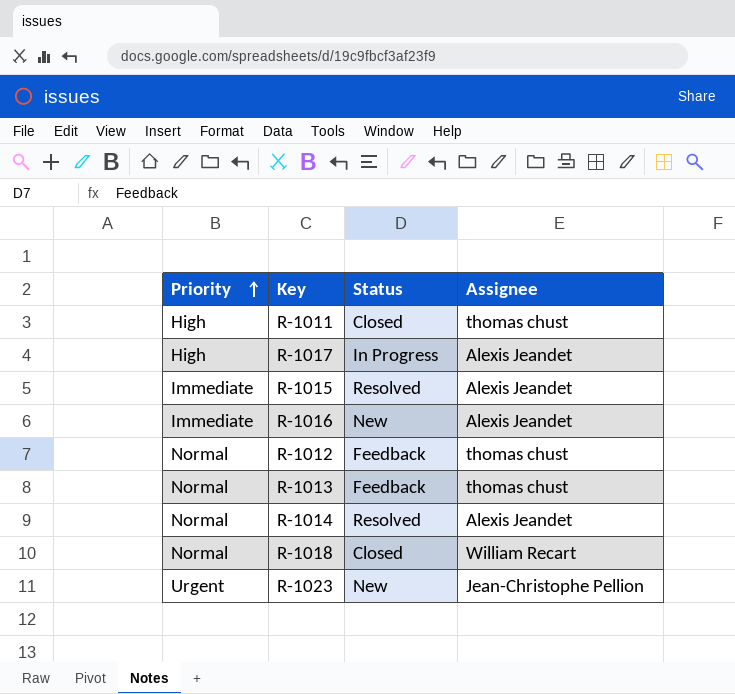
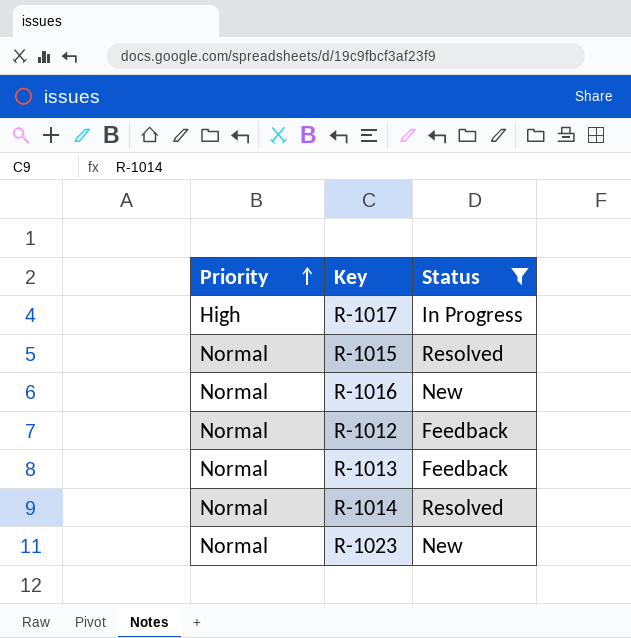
filter: none -> Status != Closed
column Assignee | position: 4 -> none
R-1015 | Priority: Immediate -> Normal
R-1016 | Priority: Immediate -> Normal
R-1023 | Priority: Urgent -> Normal

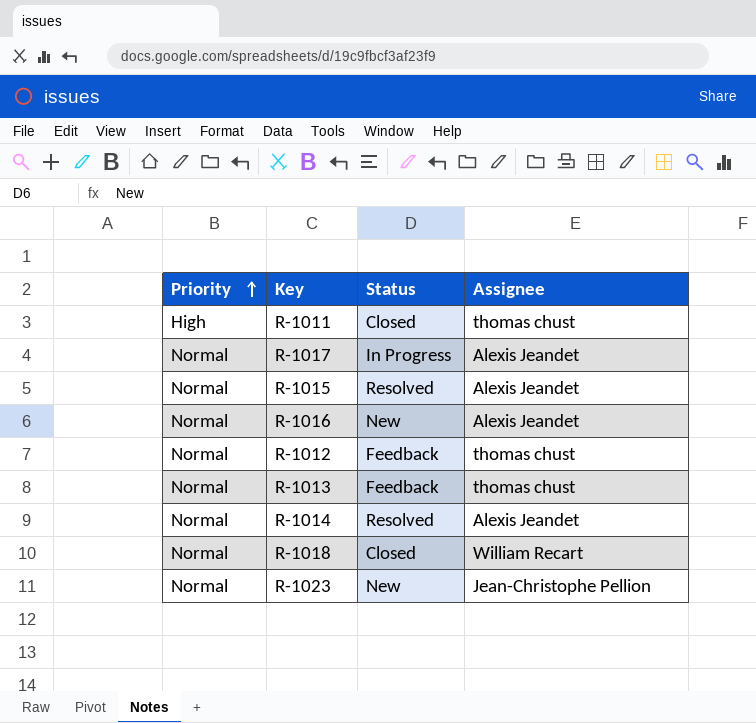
filter: Status != Closed -> none
column Assignee | position: none -> 4
R-1017 | Priority: High -> Normal

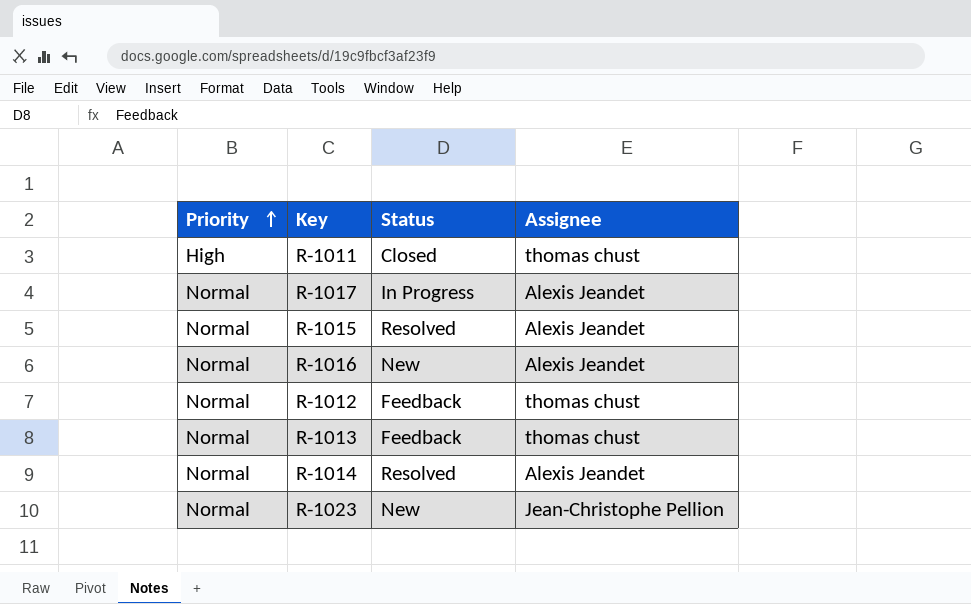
row R-1018: Normal | Closed | William Recart -> none

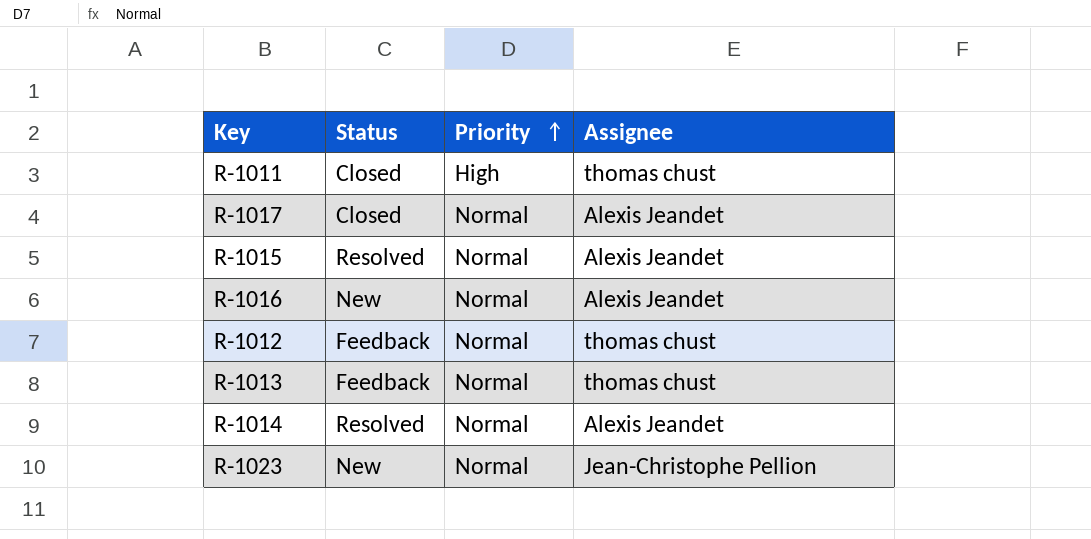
column Priority | position: 1 -> 3
R-1017 | Status: In Progress -> Closed

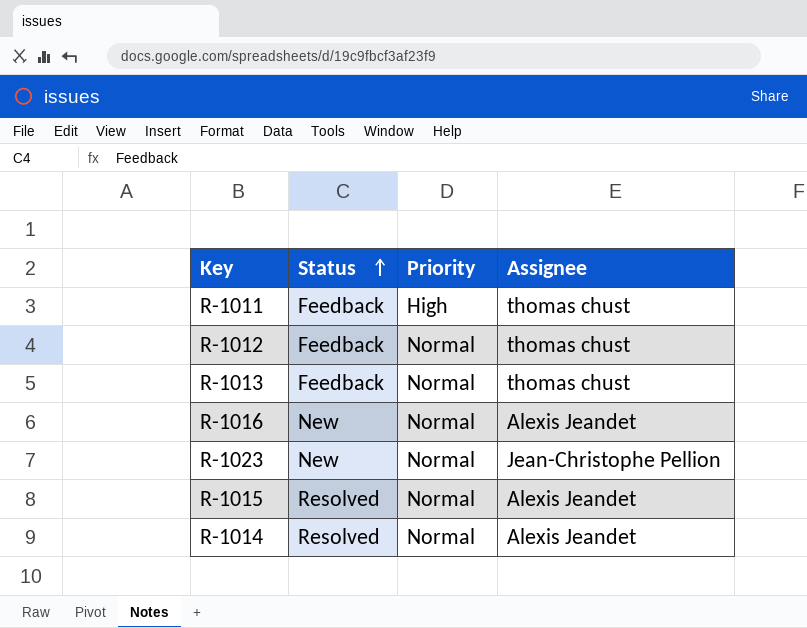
row order: Priority ascending -> Status ascending
row R-1017: Closed | Normal | Alexis Jeandet -> none
R-1011 | Status: Closed -> Feedback

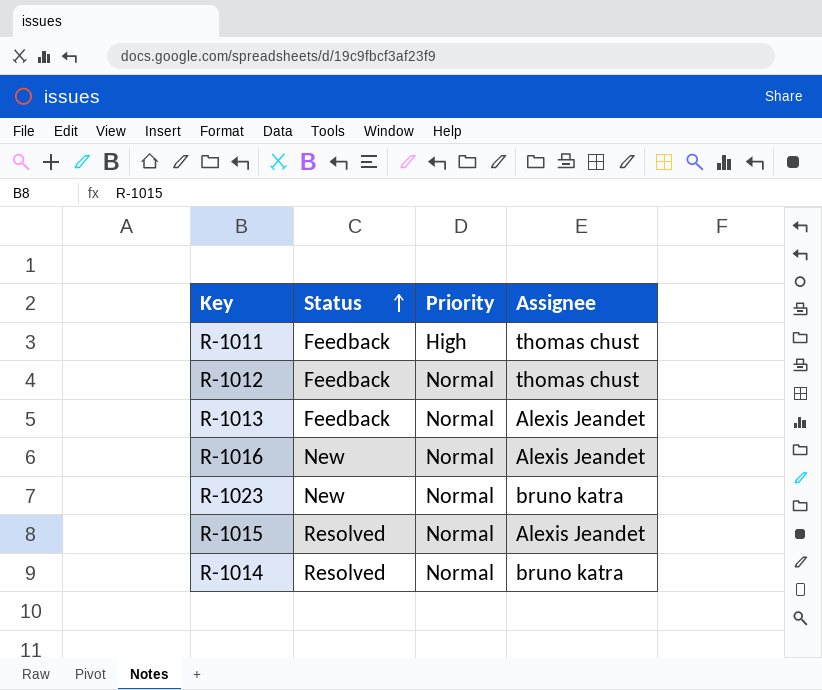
R-1013 | Assignee: thomas chust -> Alexis Jeandet
R-1023 | Assignee: Jean-Christophe Pellion -> bruno katra
R-1014 | Assignee: Alexis Jeandet -> bruno katra

